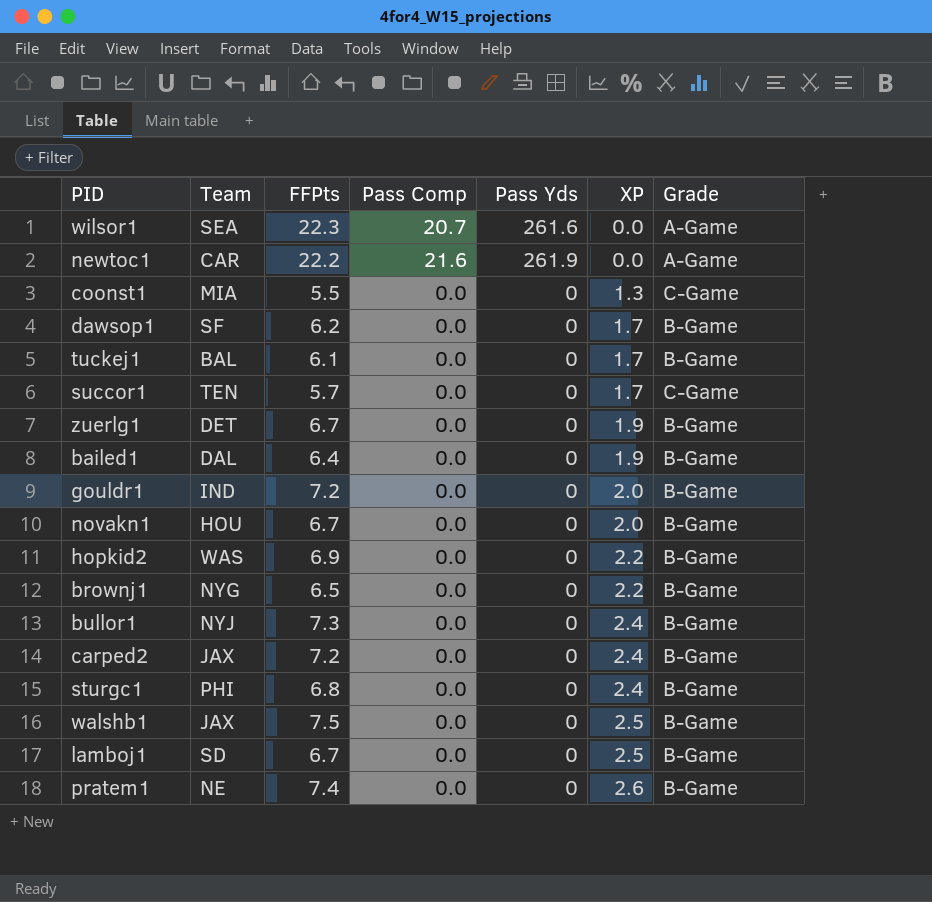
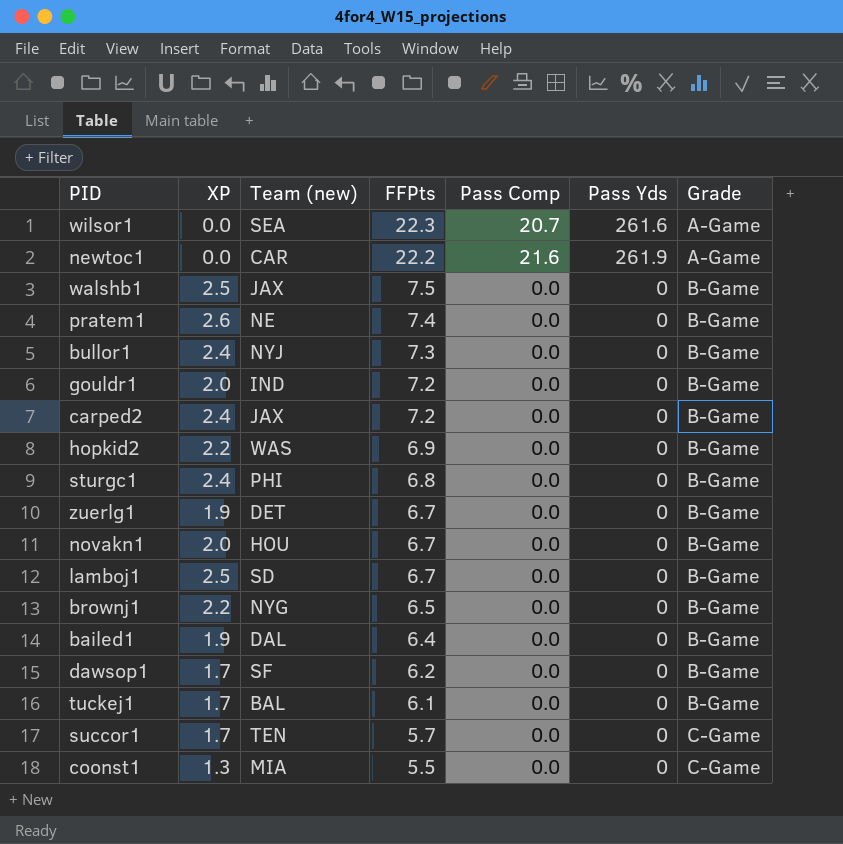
row order: XP ascending -> FFPts descending
column XP | position: 6 -> 2
column name: Team -> Team (new)

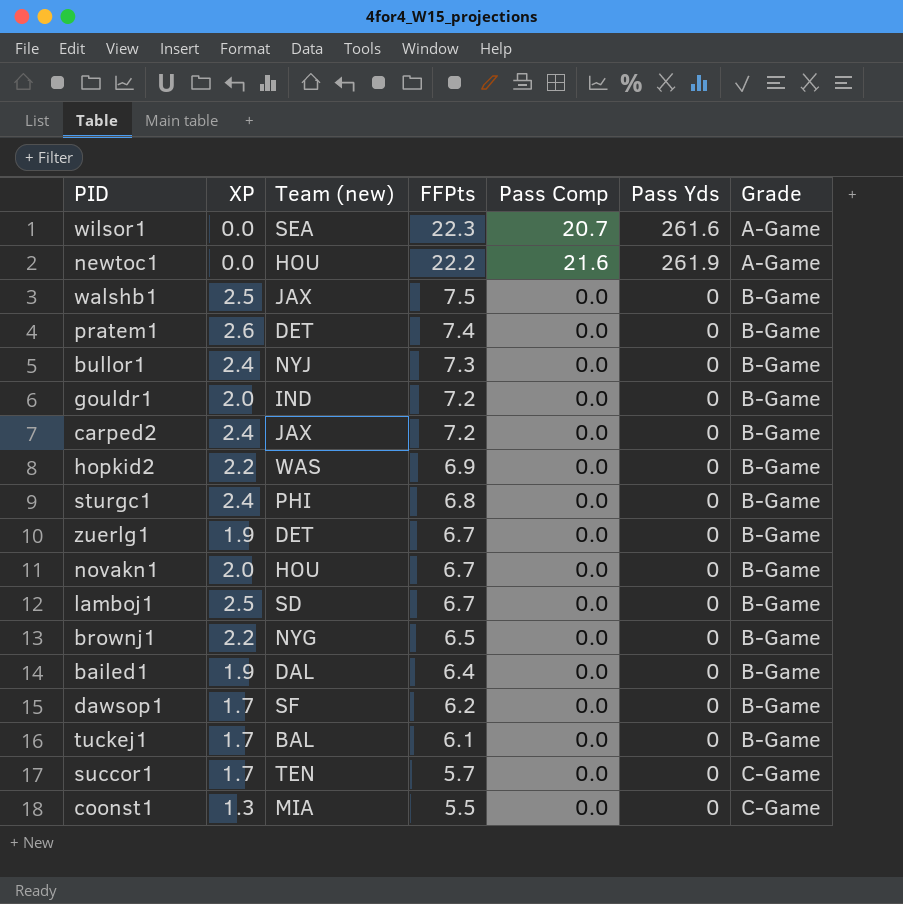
newtoc1 | Team (new): CAR -> HOU
pratem1 | Team (new): NE -> DET

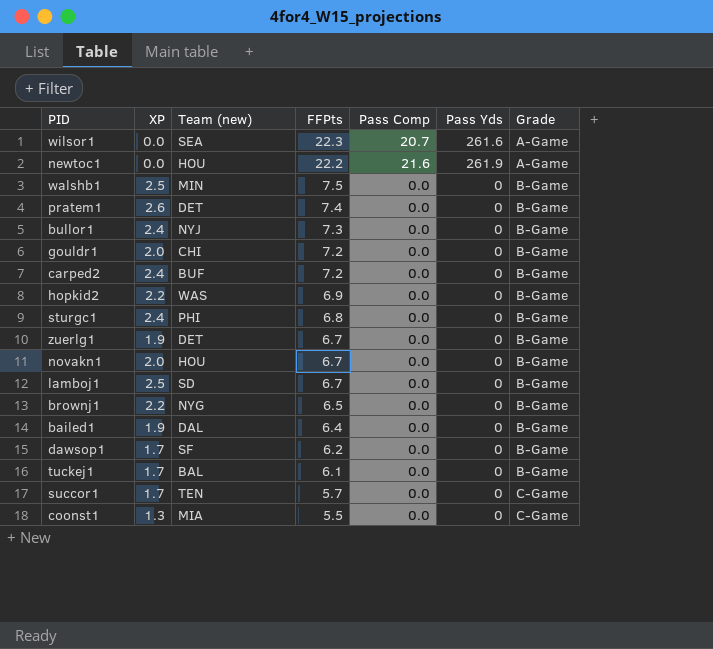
walshb1 | Team (new): JAX -> MIN
gouldr1 | Team (new): IND -> CHI
carped2 | Team (new): JAX -> BUF

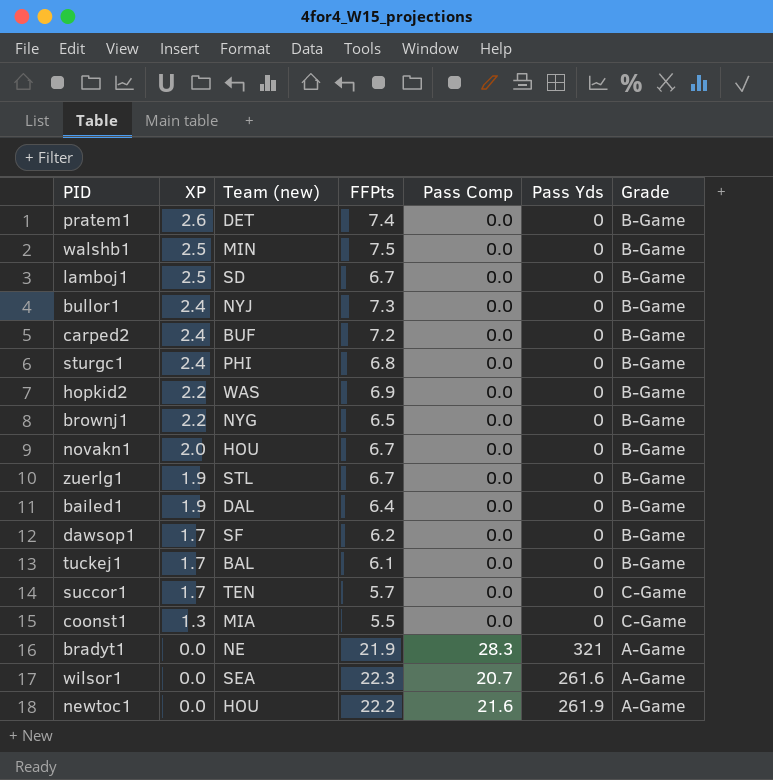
row order: FFPts descending -> XP descending
row gouldr1: 2.0 | CHI | 7.2 | 0.0 | 0 | B-Game -> none
zuerlg1 | Team (new): DET -> STL
row bradyt1: none -> 0.0 | NE | 21.9 | 28.3 | 321 | A-Game

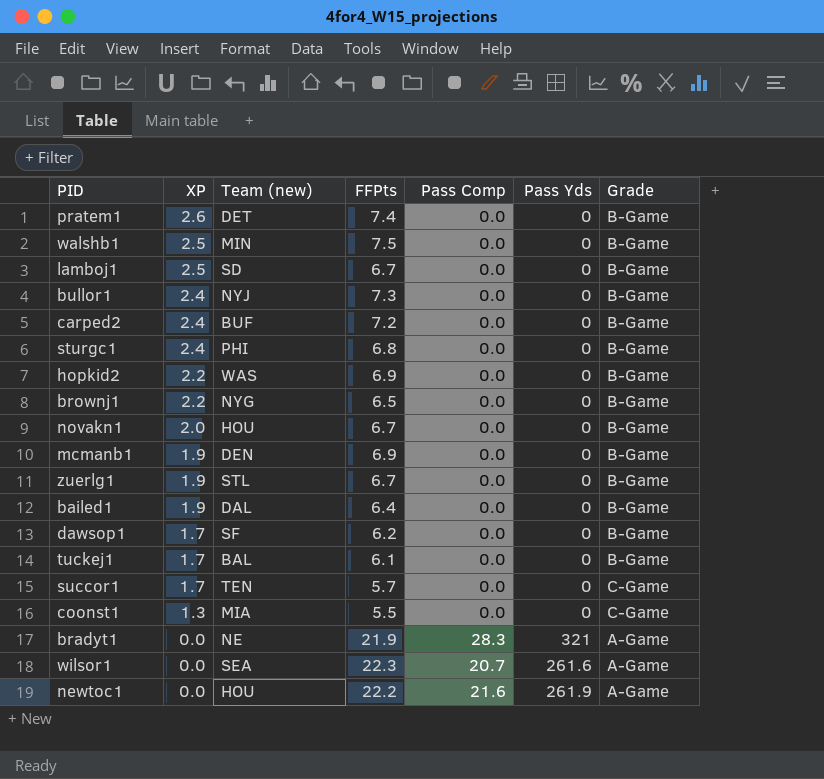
row mcmanb1: none -> 1.9 | DEN | 6.9 | 0.0 | 0 | B-Game

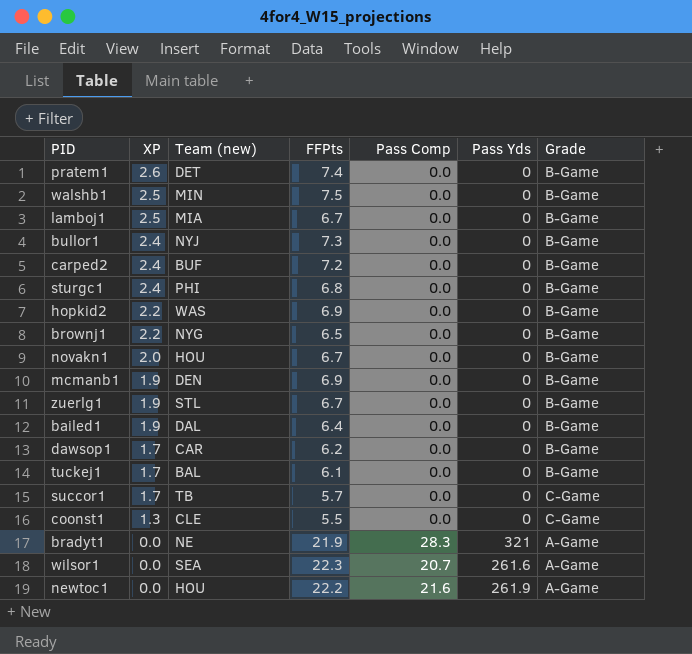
lamboj1 | Team (new): SD -> MIA
dawsop1 | Team (new): SF -> CAR
succor1 | Team (new): TEN -> TB
coonst1 | Team (new): MIA -> CLE

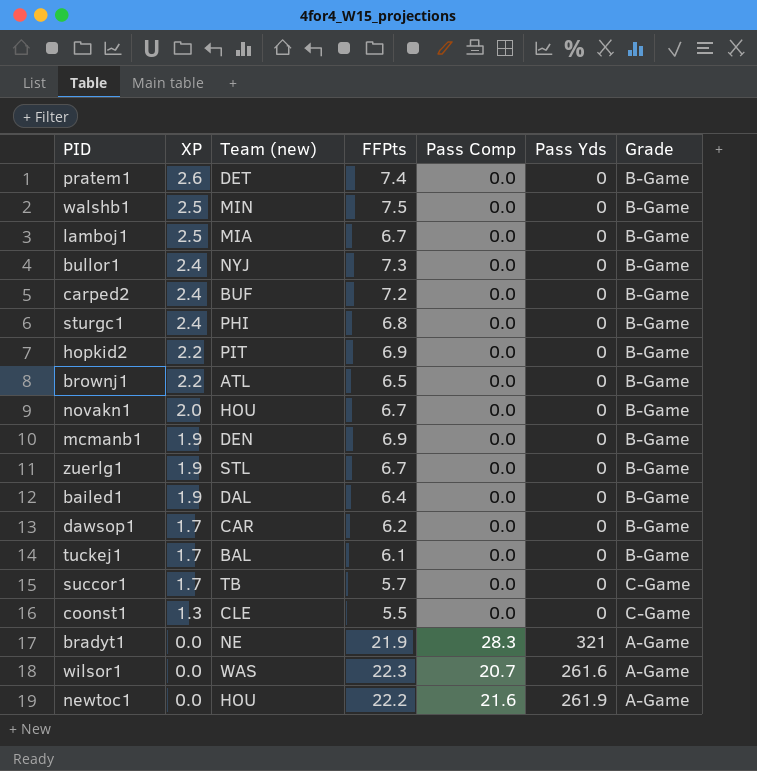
hopkid2 | Team (new): WAS -> PIT
brownj1 | Team (new): NYG -> ATL
wilsor1 | Team (new): SEA -> WAS

